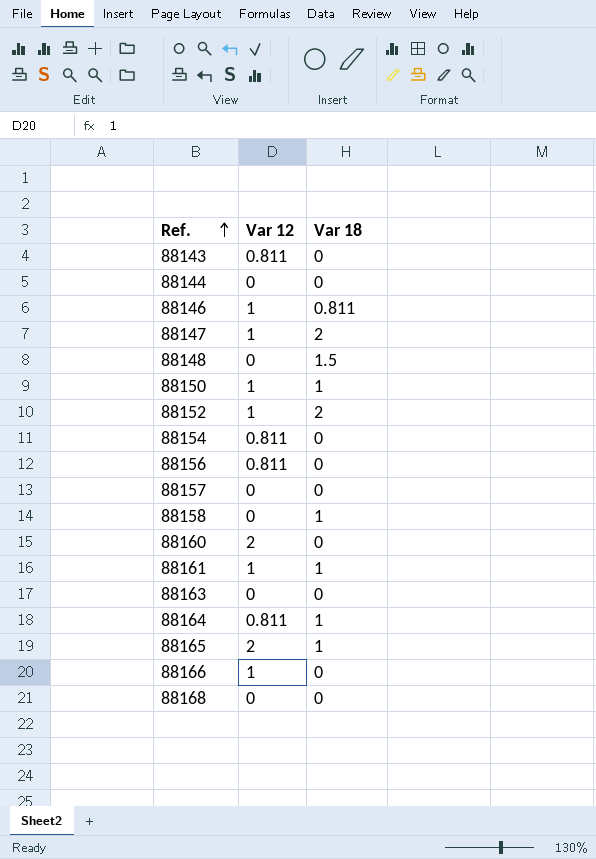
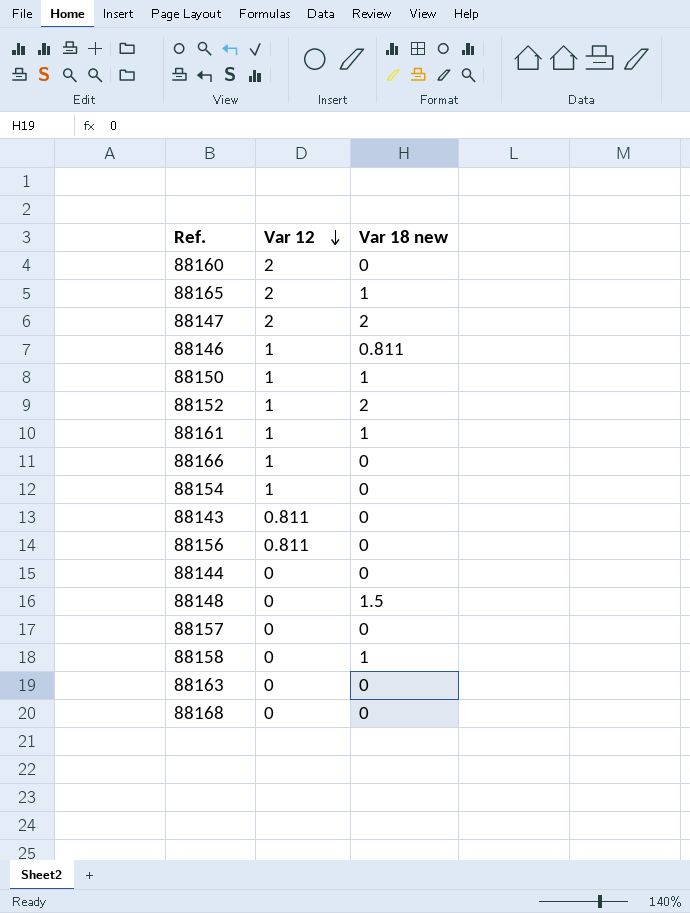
row order: Ref. ascending -> Var 12 descending
column name: Var 18 -> Var 18 new
row 88164: 0.811 | 1 -> none
88147 | Var 12: 1 -> 2
88154 | Var 12: 0.811 -> 1

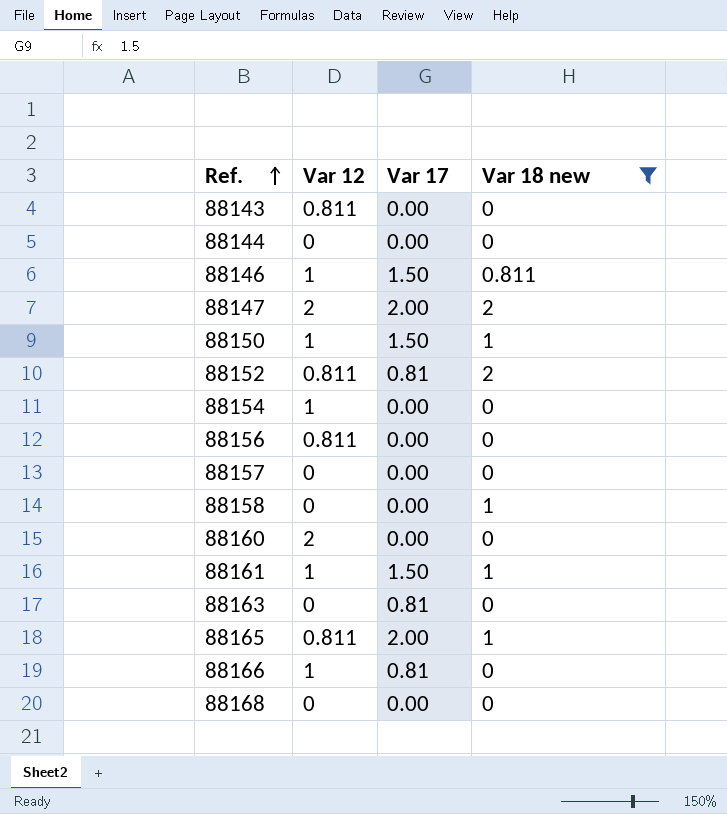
filter: none -> Var 18 new != 1.5
row order: Var 12 descending -> Ref. ascending
column Var 17 | position: none -> 3
88152 | Var 12: 1 -> 0.811
88165 | Var 12: 2 -> 0.811

